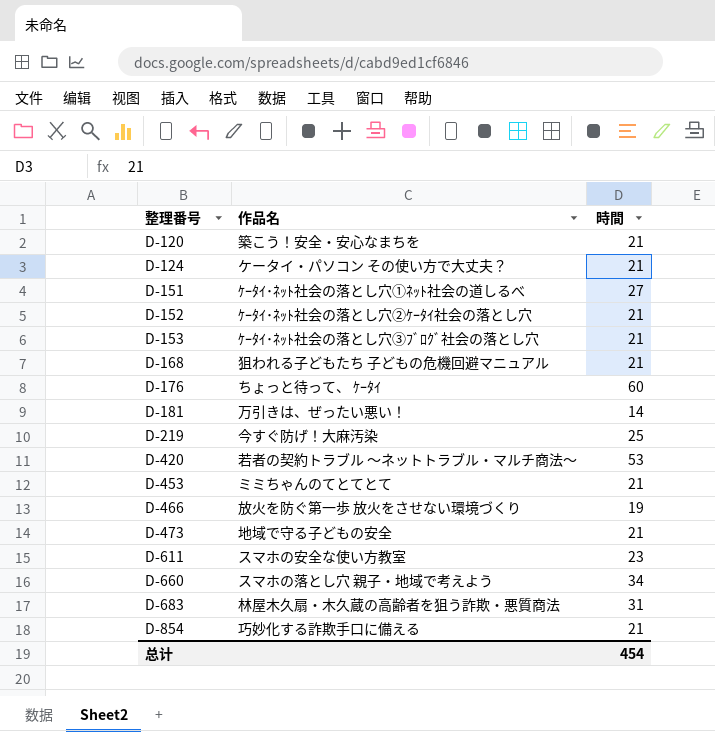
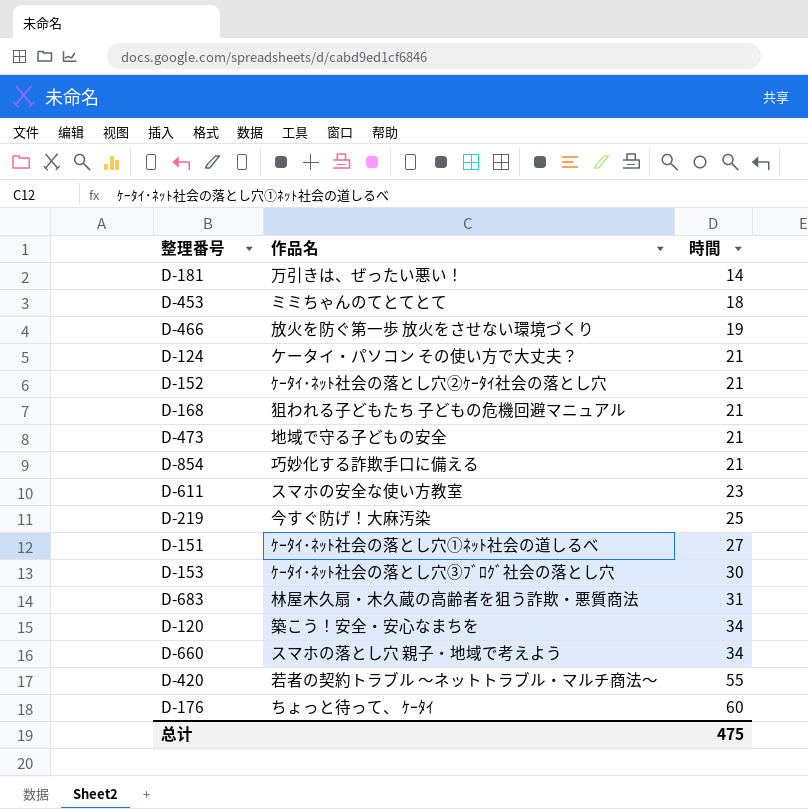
row order: 整理番号 ascending -> 時間 ascending
D-453 | 時間: 21 -> 18
D-153 | 時間: 21 -> 30
D-120 | 時間: 21 -> 34
D-420 | 時間: 53 -> 55
总计 | 時間: 454 -> 475

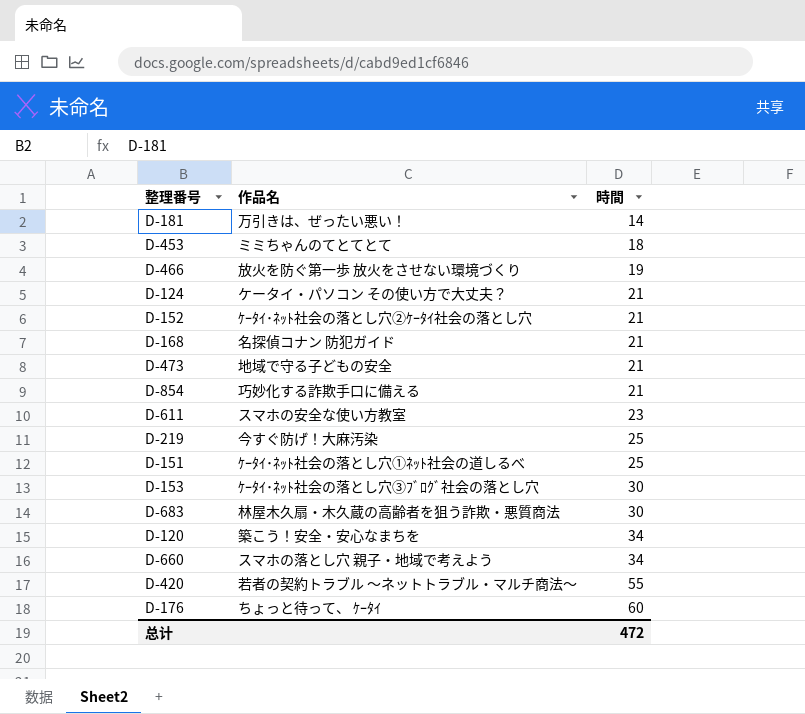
D-168 | 作品名: 狙われる子どもたち 子どもの危機回避マニュアル -> 名探偵コナン 防犯ガイド
D-151 | 時間: 27 -> 25
D-683 | 時間: 31 -> 30
总计 | 時間: 475 -> 472

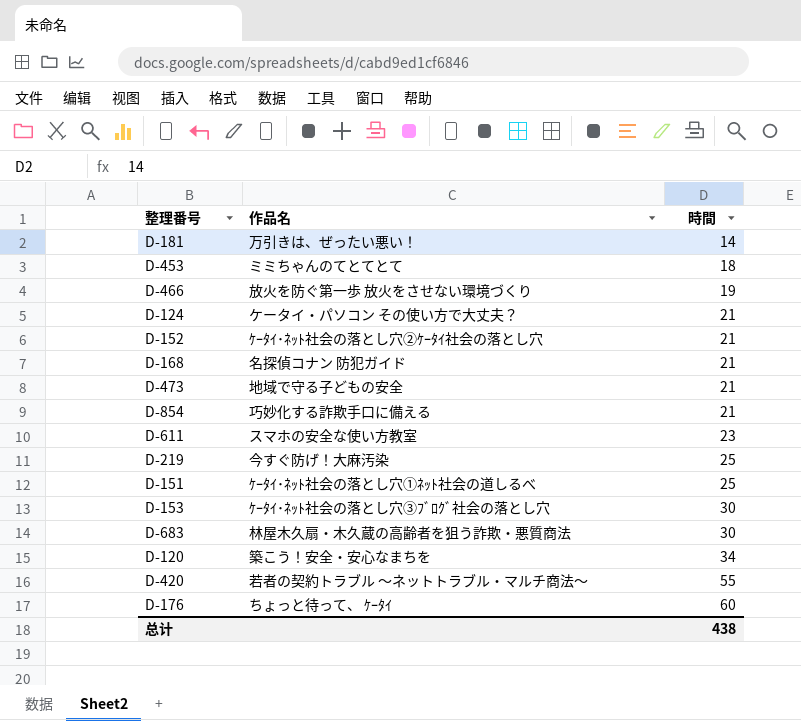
row D-660: スマホの落とし穴 親子・地域で考えよう | 34 -> none
总计 | 時間: 472 -> 438

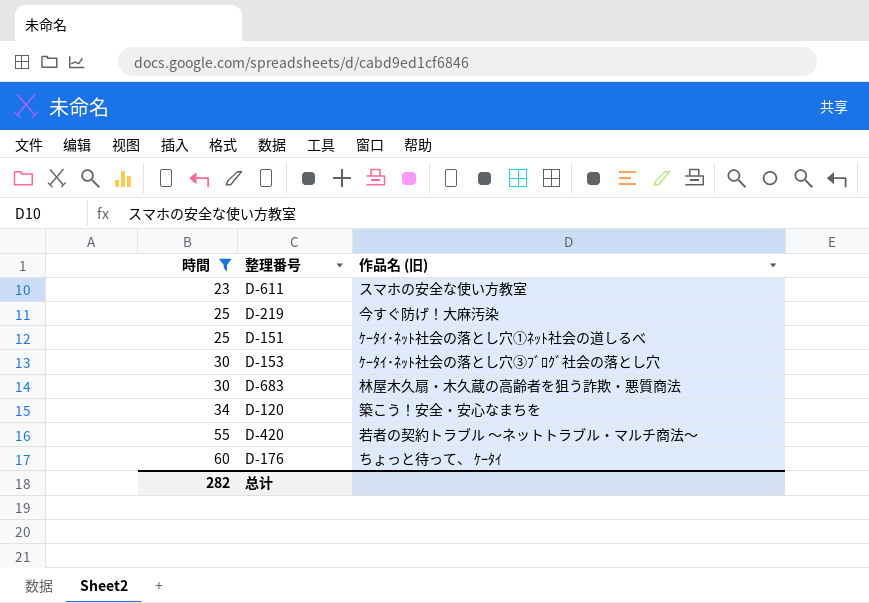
filter: none -> 時間 >= 23
column 時間 | position: 3 -> 1
column name: 作品名 -> 作品名 (旧)
总计 | 時間: 438 -> 282

